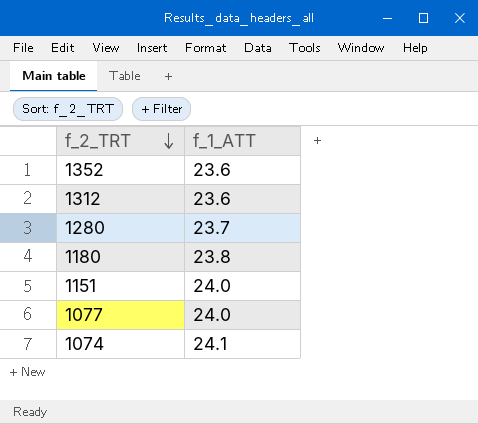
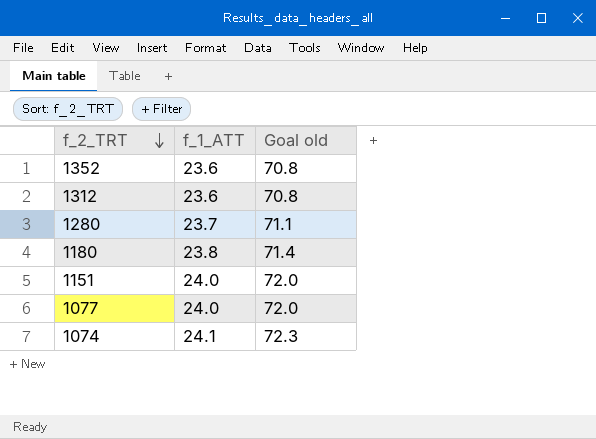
column Goal old | formula: none -> [f_1_ATT] * 3

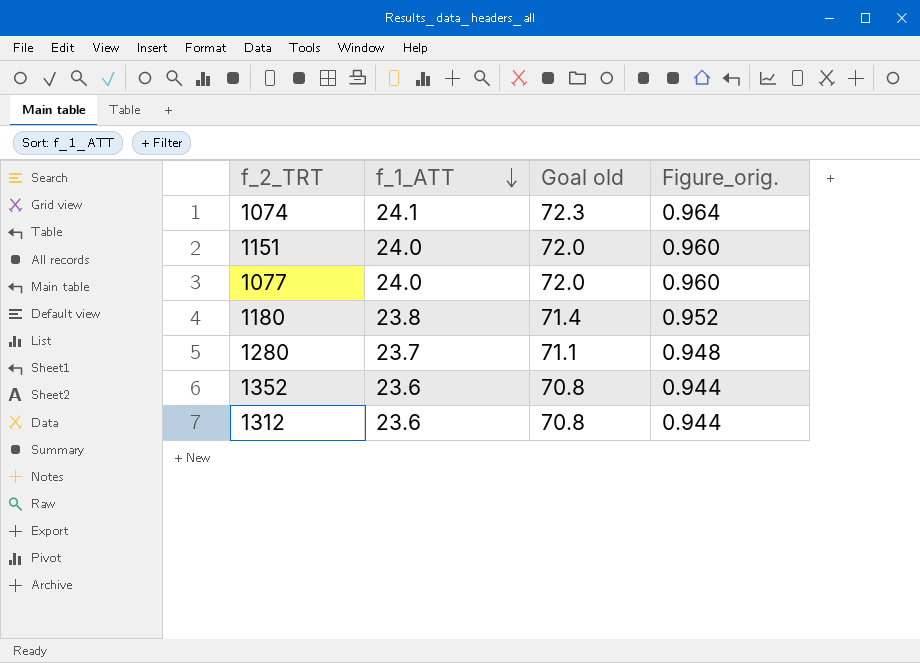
row order: f_2_TRT descending -> f_1_ATT descending
column Figure_orig. | formula: none -> [f_1_ATT] * 0.04

